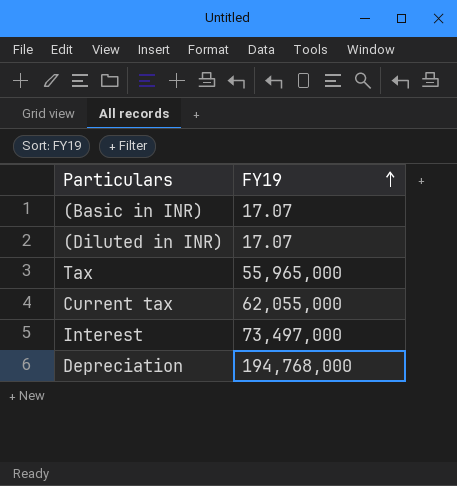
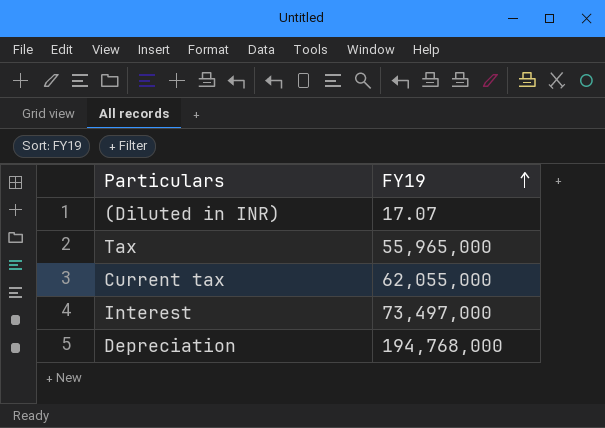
row (Basic in INR): 17.07 -> none

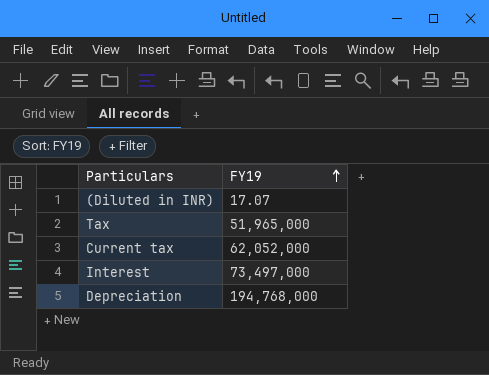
Tax | FY19: 55,965,000 -> 51,965,000
Current tax | FY19: 62,055,000 -> 62,052,000

